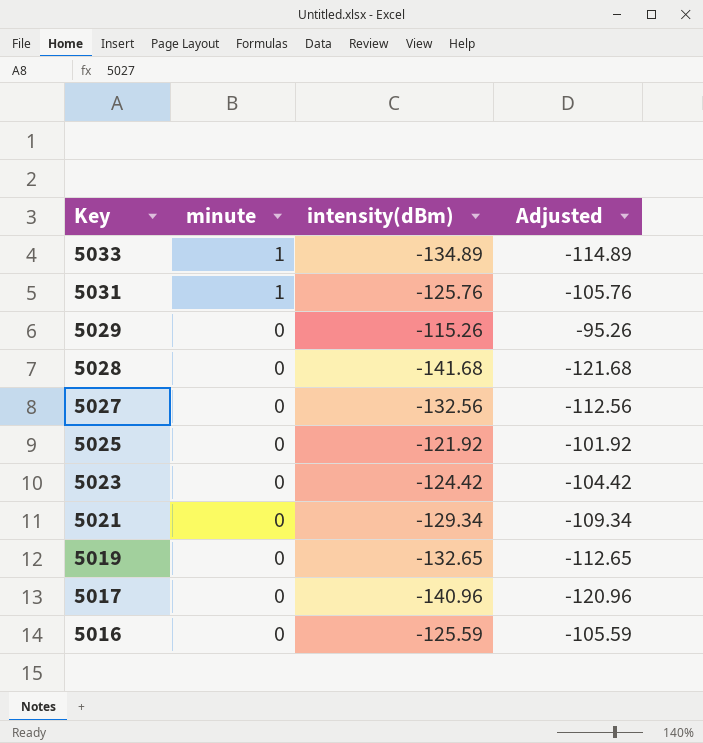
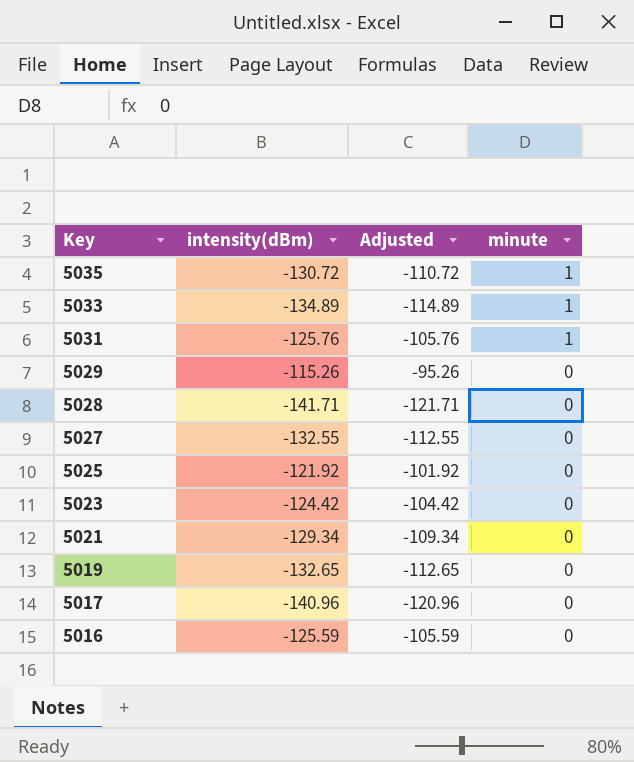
column minute | position: 2 -> 4
row 5035: none -> -130.72 | -110.72 | 1
5028 | intensity(dBm): -141.68 -> -141.71
5028 | Adjusted: -121.68 -> -121.71
5027 | intensity(dBm): -132.56 -> -132.55
5027 | Adjusted: -112.56 -> -112.55

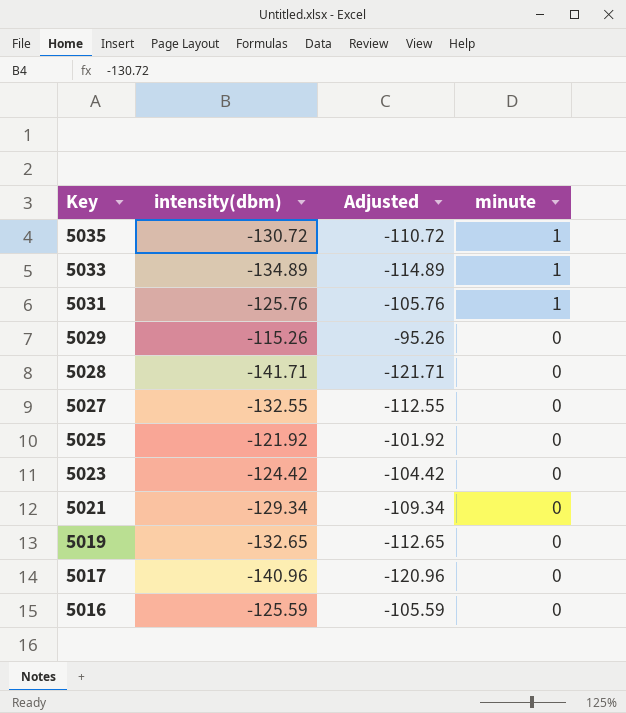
column name: intensity(dBm) -> intensity(dbm)

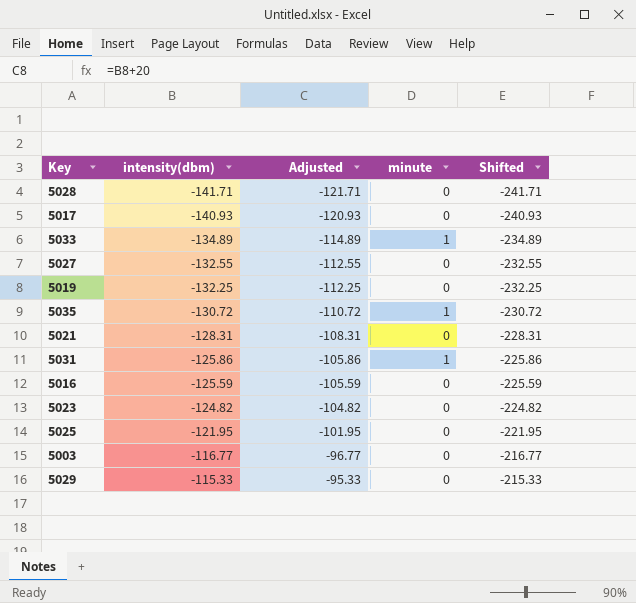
row order: Key descending -> intensity(dbm) ascending
column Shifted | formula: none -> [intensity(dbm)] - 100
5017 | intensity(dbm): -140.96 -> -140.93
5017 | Adjusted: -120.96 -> -120.93
5019 | intensity(dbm): -132.65 -> -132.25
5019 | Adjusted: -112.65 -> -112.25
5021 | intensity(dbm): -129.34 -> -128.31
5021 | Adjusted: -109.34 -> -108.31
5031 | intensity(dbm): -125.76 -> -125.86
5031 | Adjusted: -105.76 -> -105.86
5023 | intensity(dbm): -124.42 -> -124.82
5023 | Adjusted: -104.42 -> -104.82
5025 | intensity(dbm): -121.92 -> -121.95
5025 | Adjusted: -101.92 -> -101.95
row 5003: none -> -116.77 | -96.77 | 0 | -216.77
5029 | intensity(dbm): -115.26 -> -115.33
5029 | Adjusted: -95.26 -> -95.33

